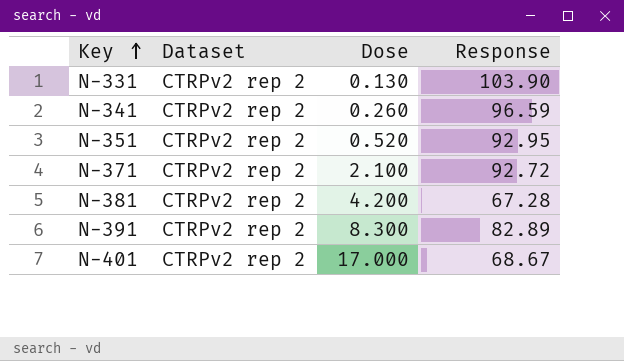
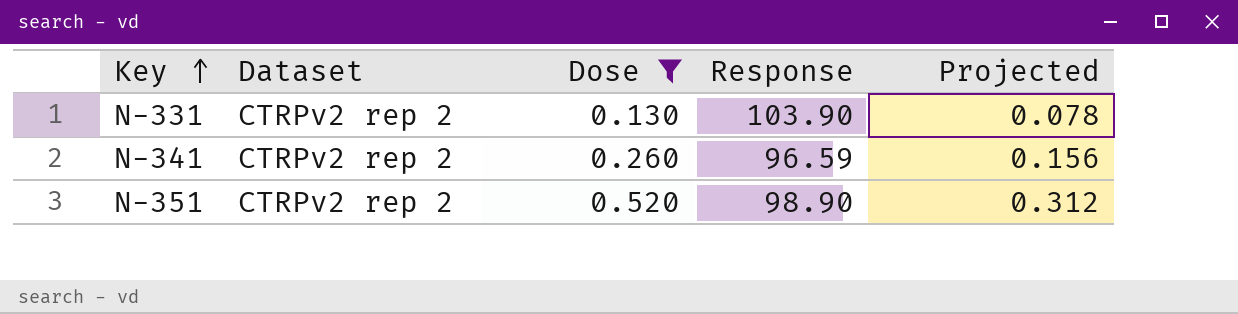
filter: none -> Dose <= 0.520
column Projected | formula: none -> [Dose] * 0.6
N-351 | Response: 92.95 -> 98.90

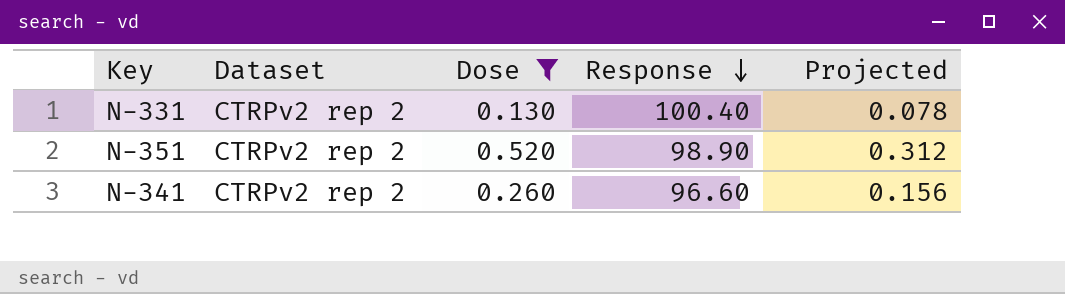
row order: Key ascending -> Response descending
N-331 | Response: 103.90 -> 100.40
N-341 | Response: 96.59 -> 96.60

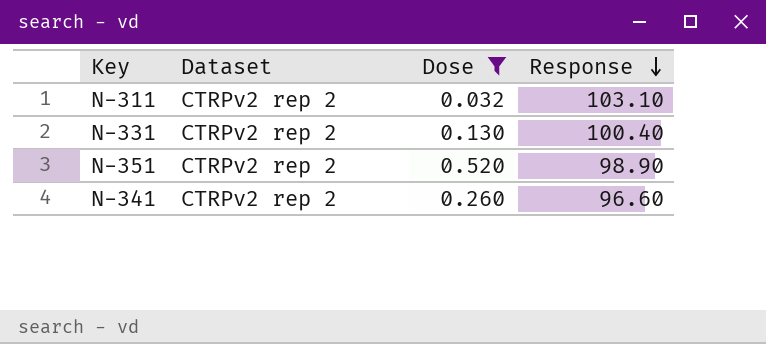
column Projected | formula: [Dose] * 0.6 -> none
row N-311: none -> CTRPv2 rep 2 | 0.032 | 103.10

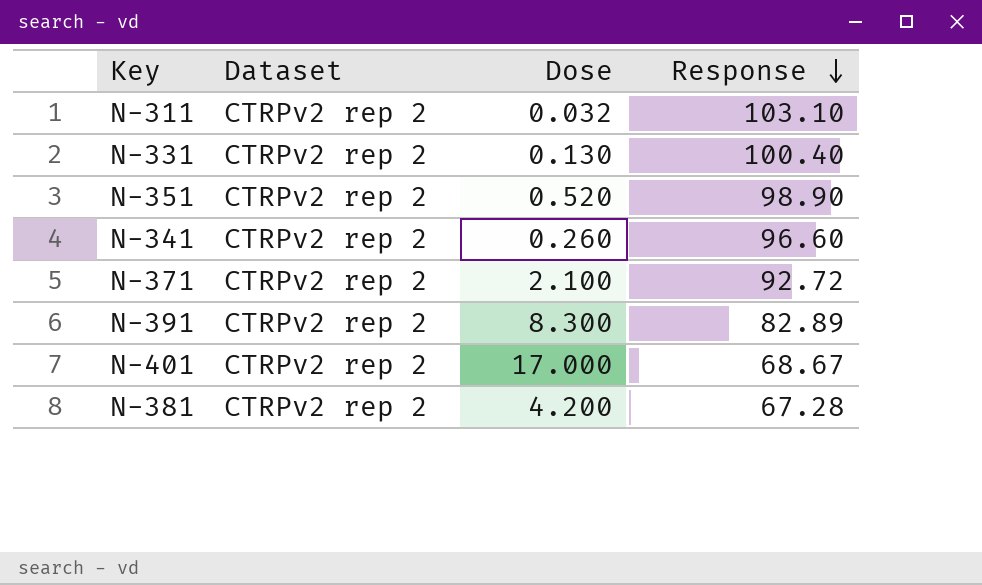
filter: Dose <= 0.520 -> none

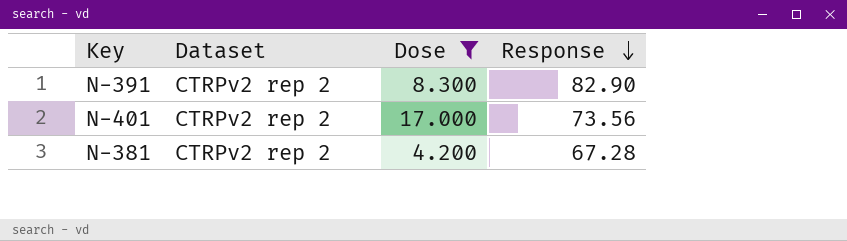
filter: none -> Dose >= 4.200
N-391 | Response: 82.89 -> 82.90
N-401 | Response: 68.67 -> 73.56

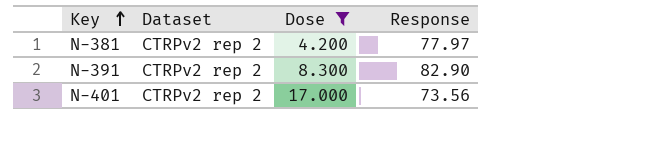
row order: Response descending -> Key ascending
N-381 | Response: 67.28 -> 77.97

